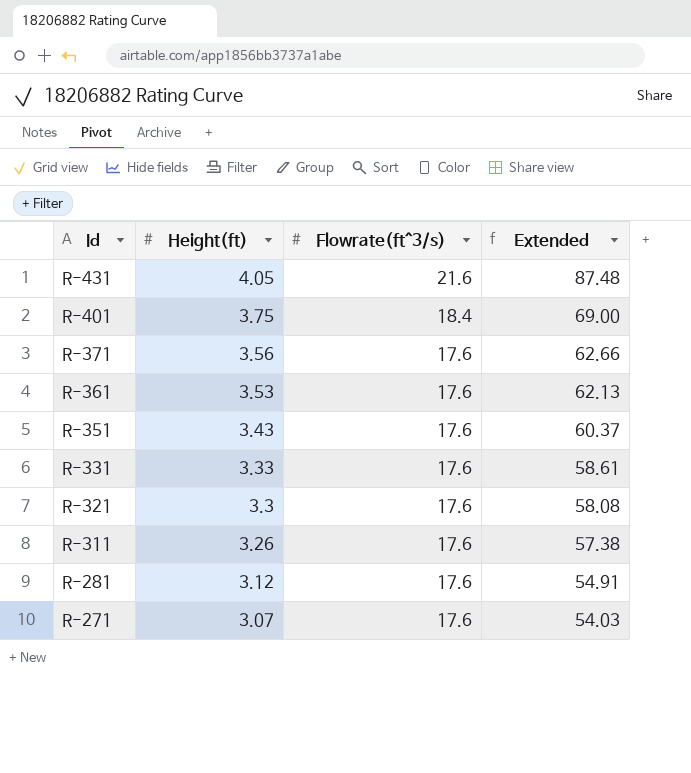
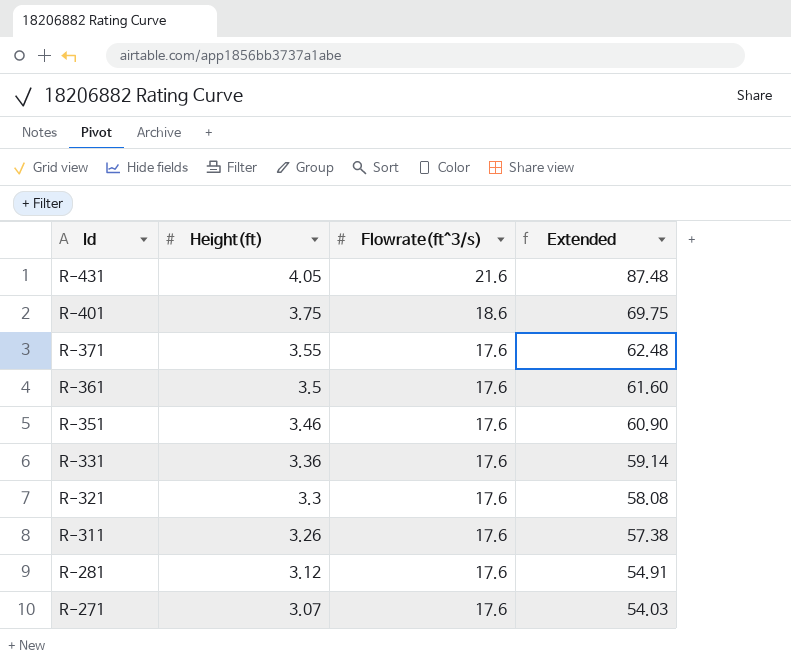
R-401 | Flowrate(ft^3/s): 18.4 -> 18.6
R-401 | Extended: 69.00 -> 69.75
R-371 | Height(ft): 3.56 -> 3.55
R-371 | Extended: 62.66 -> 62.48
R-361 | Height(ft): 3.53 -> 3.5
R-361 | Extended: 62.13 -> 61.60
R-351 | Height(ft): 3.43 -> 3.46
R-351 | Extended: 60.37 -> 60.90
R-331 | Height(ft): 3.33 -> 3.36
R-331 | Extended: 58.61 -> 59.14

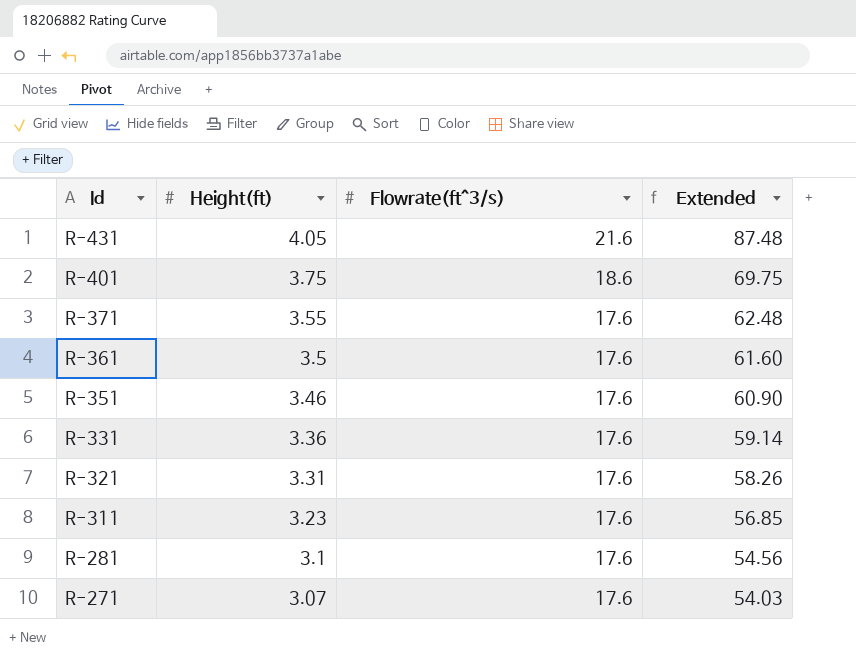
R-321 | Height(ft): 3.3 -> 3.31
R-321 | Extended: 58.08 -> 58.26
R-311 | Height(ft): 3.26 -> 3.23
R-311 | Extended: 57.38 -> 56.85
R-281 | Height(ft): 3.12 -> 3.1
R-281 | Extended: 54.91 -> 54.56

